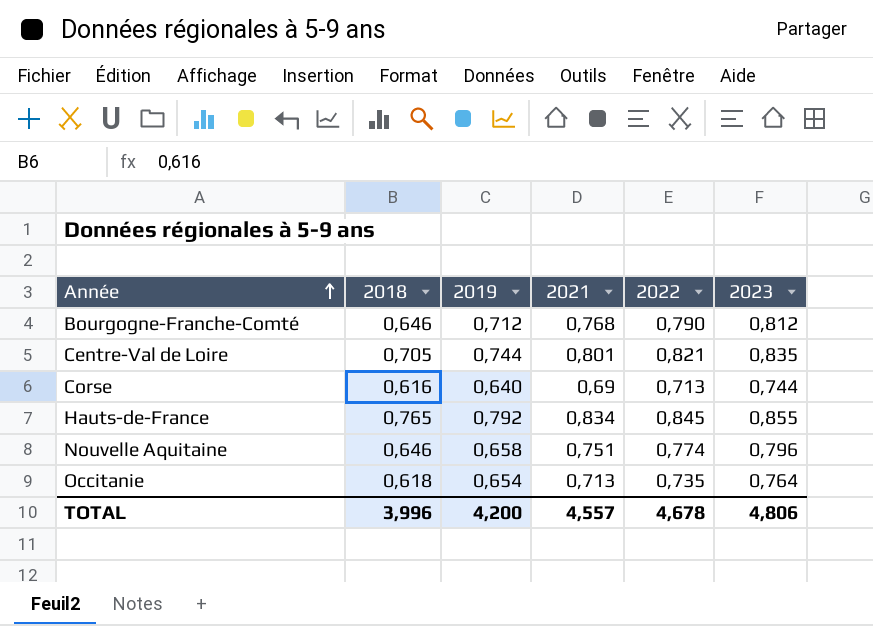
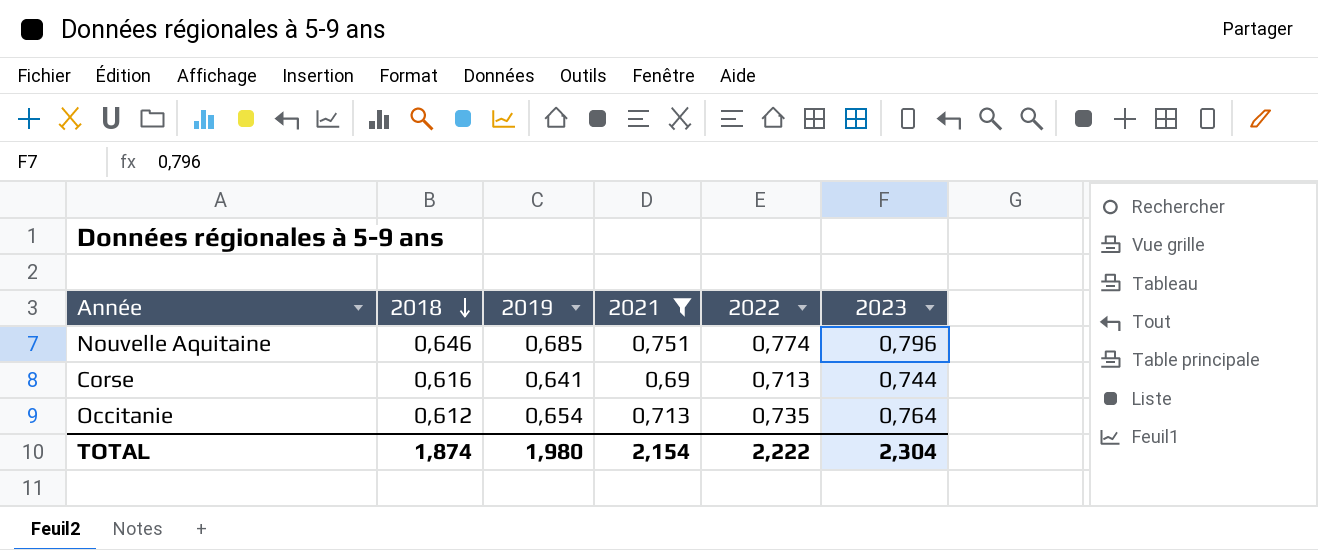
filter: none -> 2021 <= 0,751
row order: Année ascending -> 2018 descending
Nouvelle Aquitaine | 2019: 0,658 -> 0,685
Corse | 2019: 0,640 -> 0,641
Occitanie | 2018: 0,618 -> 0,612
TOTAL | 2018: 3,996 -> 1,874
TOTAL | 2019: 4,200 -> 1,980
TOTAL | 2021: 4,557 -> 2,154
TOTAL | 2022: 4,678 -> 2,222
TOTAL | 2023: 4,806 -> 2,304

